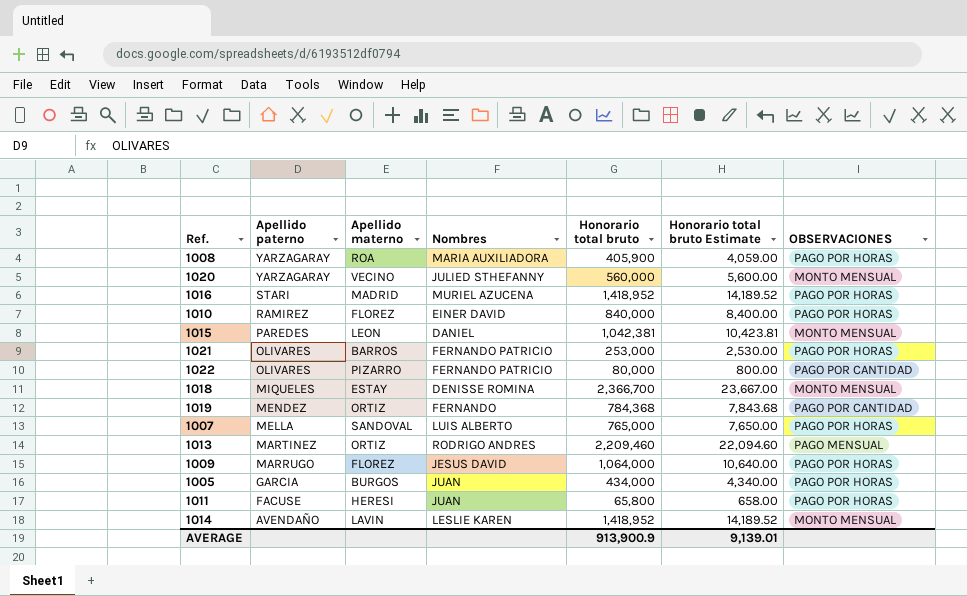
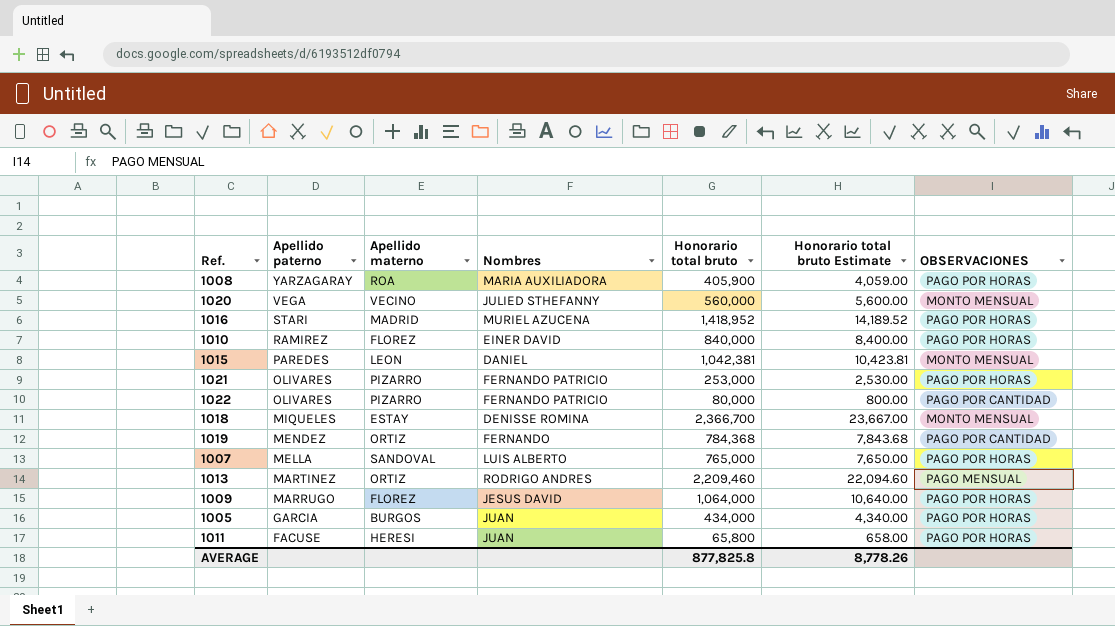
row 1014: AVENDAÑO | LAVIN | LESLIE KAREN | 1,418,952 | 14,189.52 | MONTO MENSUAL -> none
1020 | Apellido paterno: YARZAGARAY -> VEGA
1021 | Apellido materno: BARROS -> PIZARRO
AVERAGE | Honorario total bruto: 913,900.9 -> 877,825.8
AVERAGE | Honorario total bruto Estimate: 9,139.01 -> 8,778.26

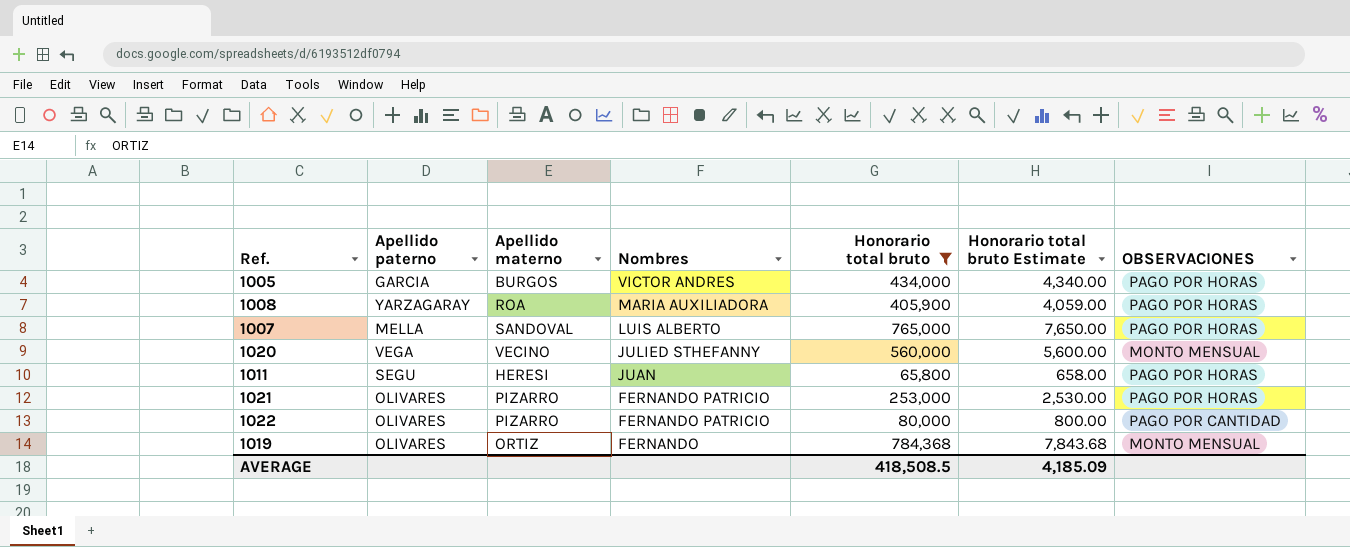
filter: none -> Honorario total bruto <= 784,368
row order: Apellido paterno descending -> Nombres descending
1005 | Nombres: JUAN -> VICTOR ANDRES
1011 | Apellido paterno: FACUSE -> SEGU
1019 | Apellido paterno: MENDEZ -> OLIVARES
1019 | OBSERVACIONES: PAGO POR CANTIDAD -> MONTO MENSUAL
AVERAGE | Honorario total bruto: 877,825.8 -> 418,508.5
AVERAGE | Honorario total bruto Estimate: 8,778.26 -> 4,185.09

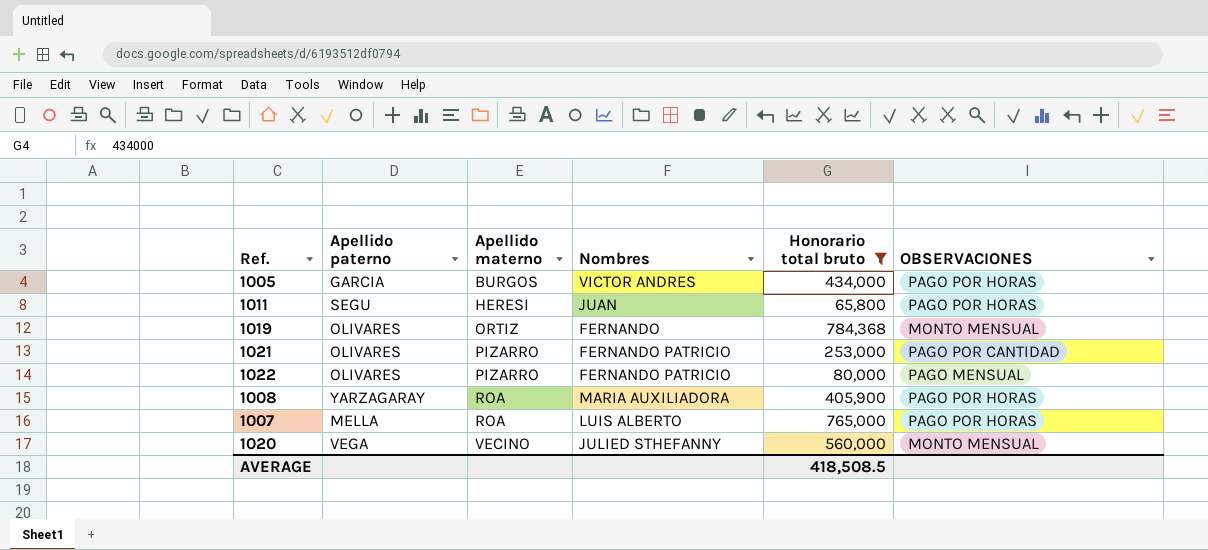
row order: Nombres descending -> Apellido materno ascending
column Honorario total bruto Estimate | formula: [Honorario total bruto] * 0.01 -> none
1021 | OBSERVACIONES: PAGO POR HORAS -> PAGO POR CANTIDAD
1022 | OBSERVACIONES: PAGO POR CANTIDAD -> PAGO MENSUAL
1007 | Apellido materno: SANDOVAL -> ROA

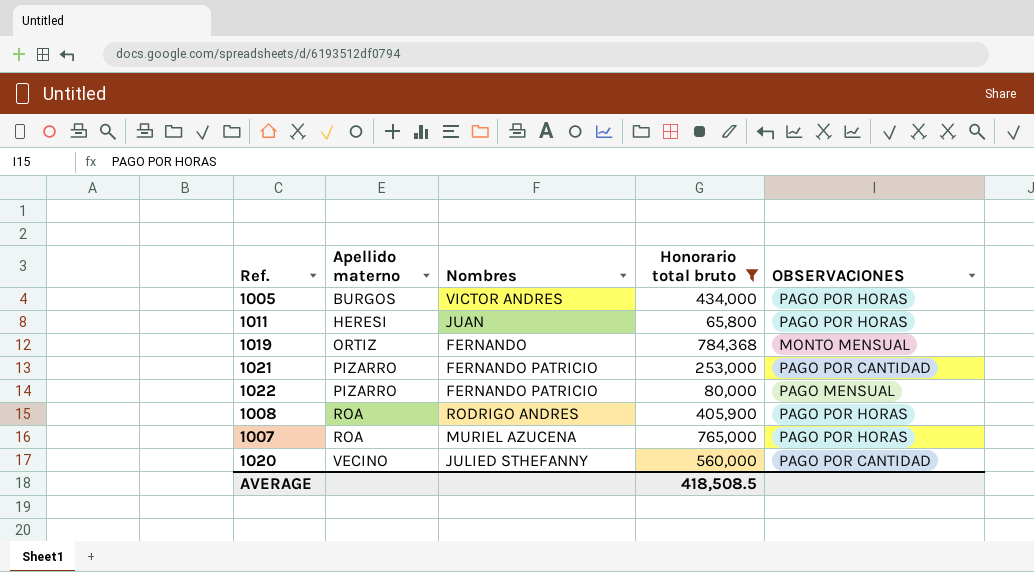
column Apellido paterno | position: 2 -> none
1008 | Nombres: MARIA AUXILIADORA -> RODRIGO ANDRES
1007 | Nombres: LUIS ALBERTO -> MURIEL AZUCENA
1020 | OBSERVACIONES: MONTO MENSUAL -> PAGO POR CANTIDAD

